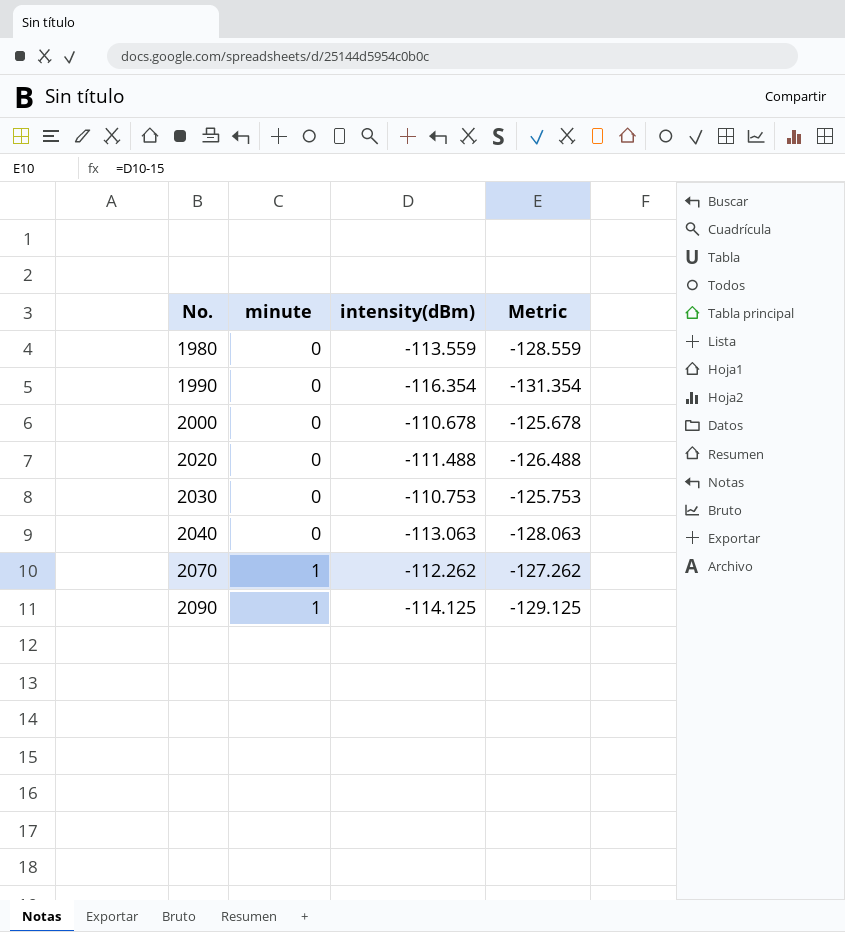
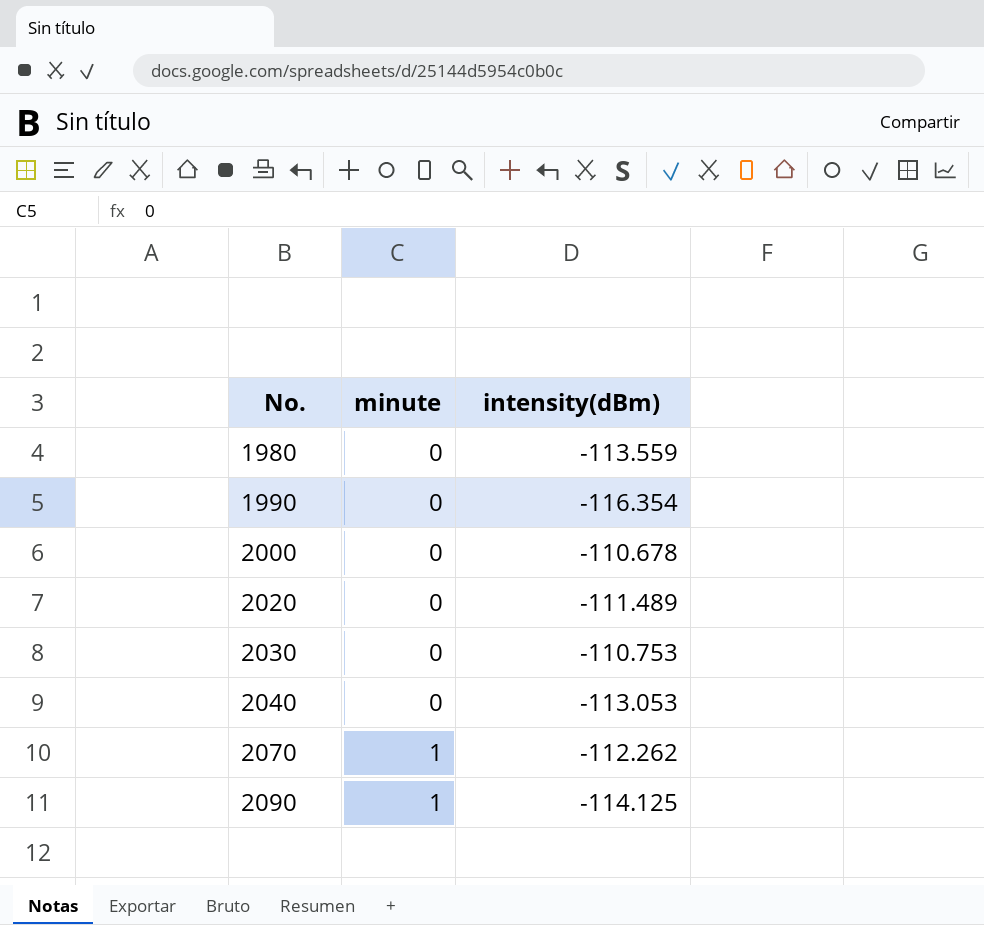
column Metric | formula: [intensity(dBm)] - 15 -> none
2020 | intensity(dBm): -111.488 -> -111.489
2040 | intensity(dBm): -113.063 -> -113.053

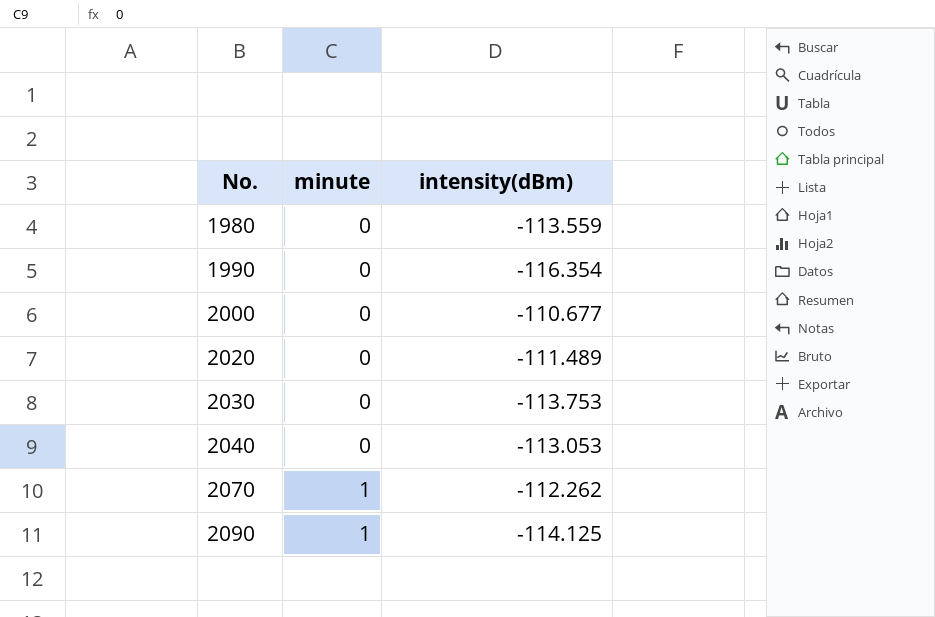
2000 | intensity(dBm): -110.678 -> -110.677
2030 | intensity(dBm): -110.753 -> -113.753

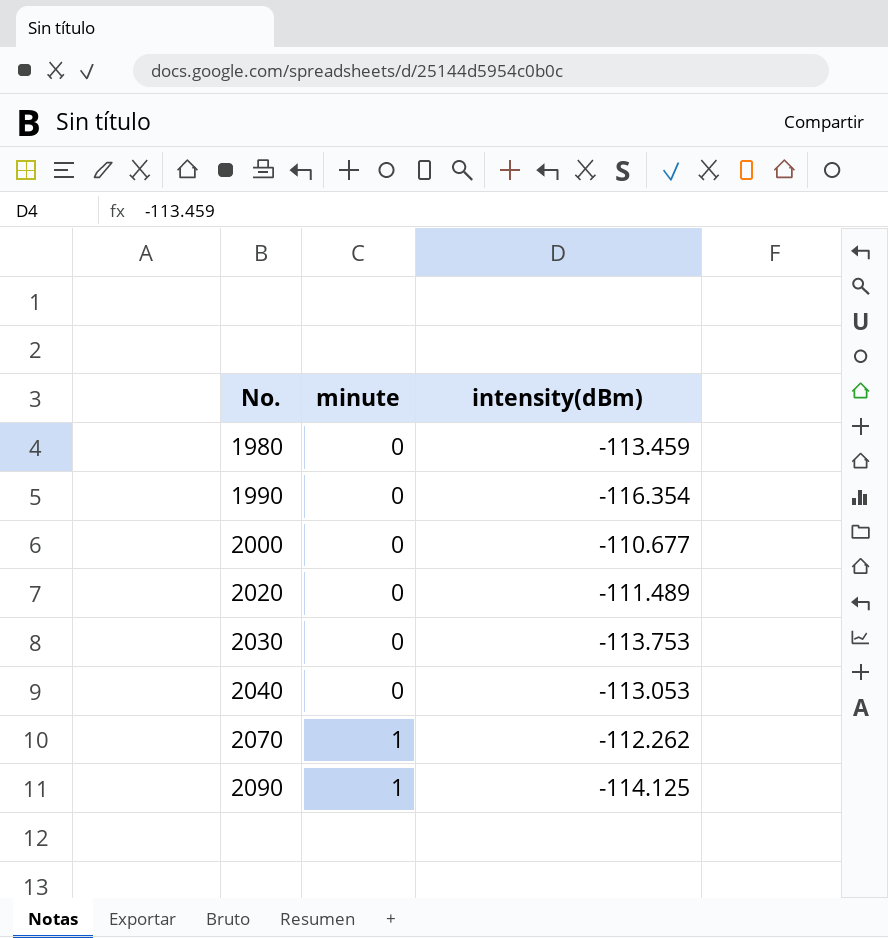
1980 | intensity(dBm): -113.559 -> -113.459

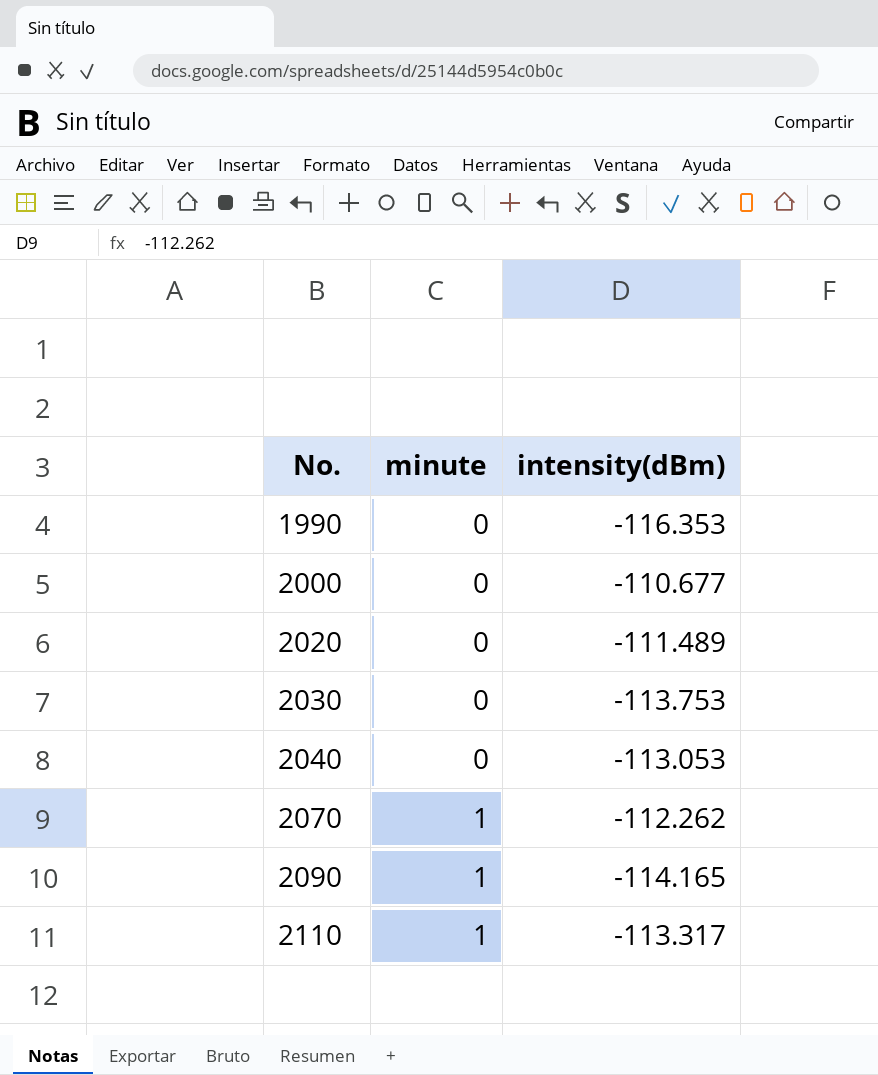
row 1980: 0 | -113.459 -> none
1990 | intensity(dBm): -116.354 -> -116.353
2090 | intensity(dBm): -114.125 -> -114.165
row 2110: none -> 1 | -113.317

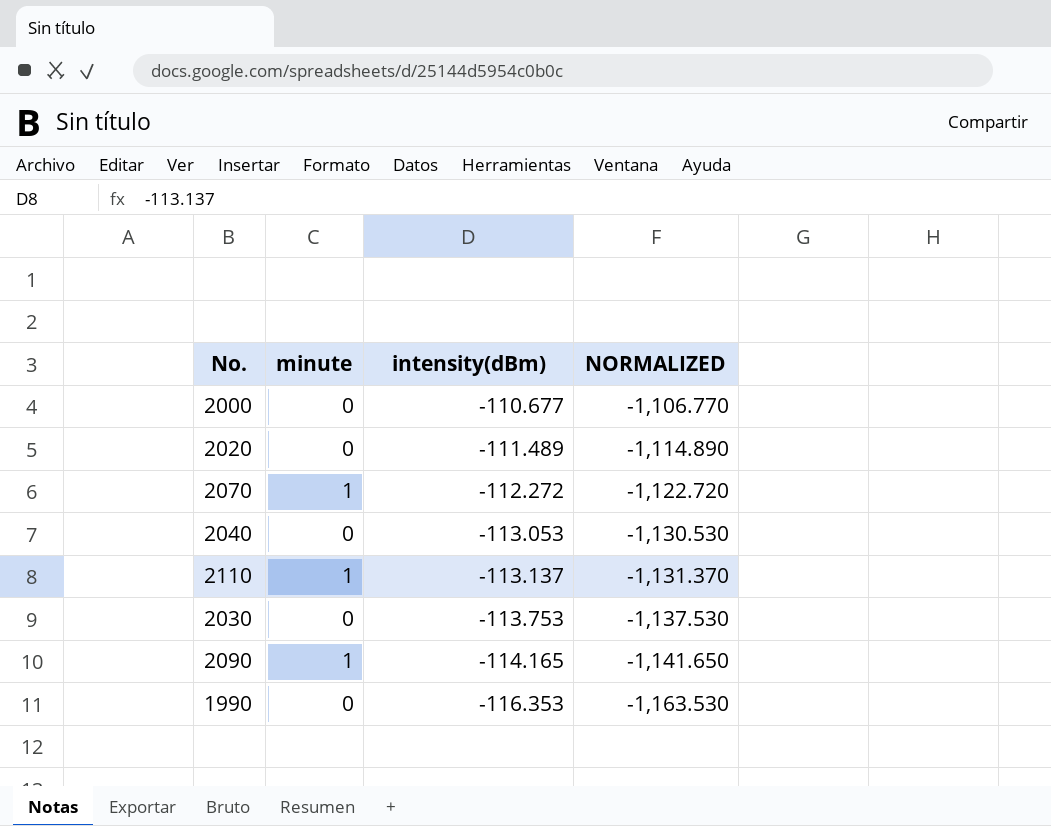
row order: No. ascending -> intensity(dBm) descending
column NORMALIZED | formula: none -> [intensity(dBm)] * 10
2070 | intensity(dBm): -112.262 -> -112.272
2110 | intensity(dBm): -113.317 -> -113.137

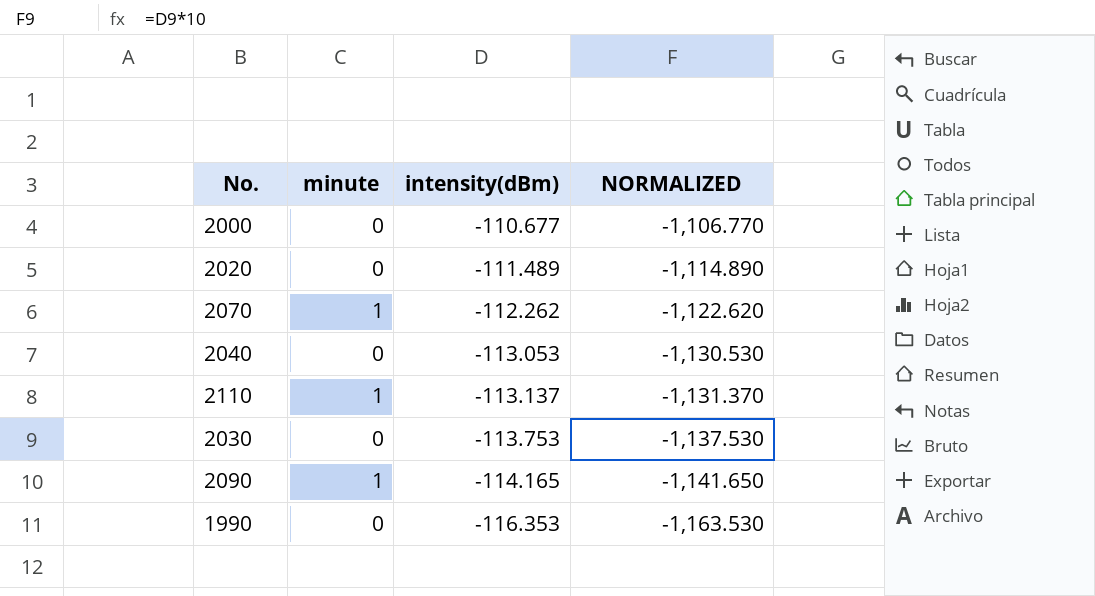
2070 | intensity(dBm): -112.272 -> -112.262
2070 | NORMALIZED: -1,122.720 -> -1,122.620

